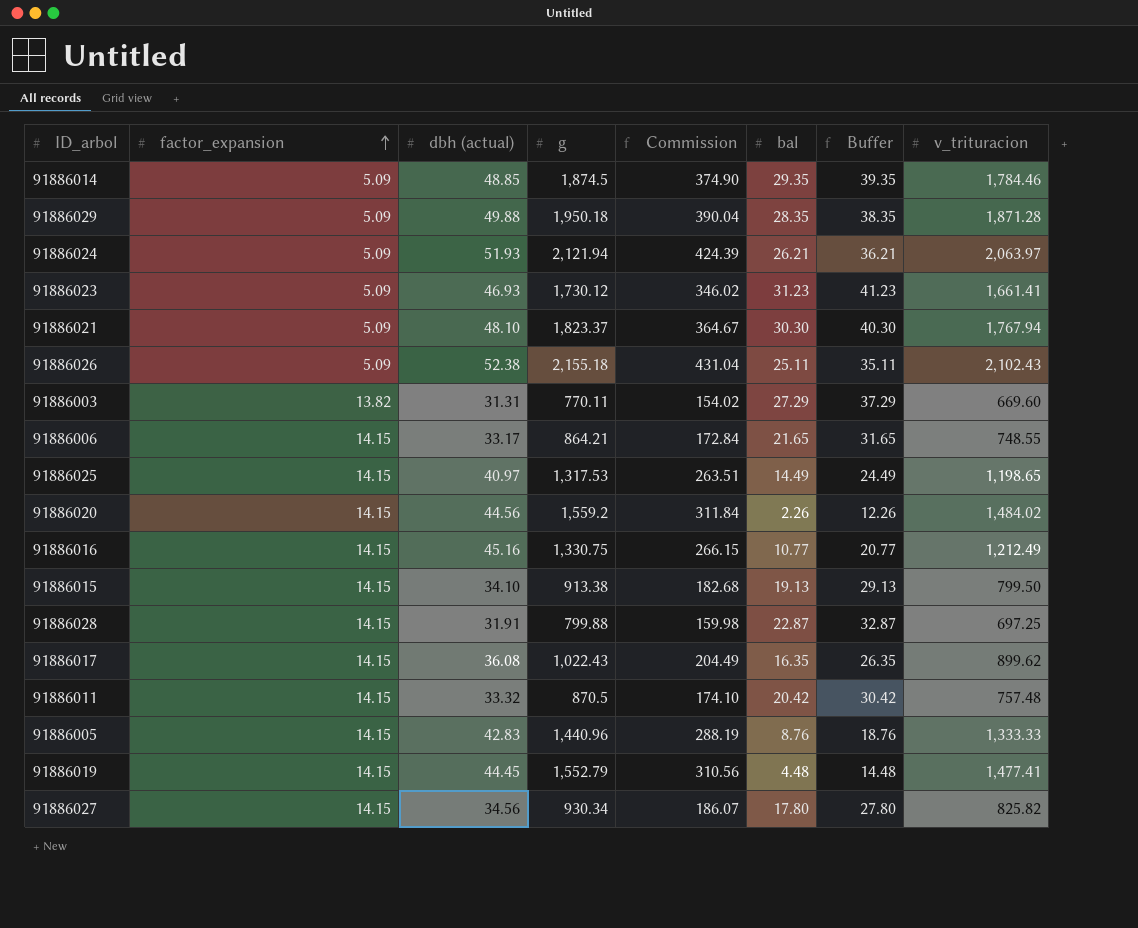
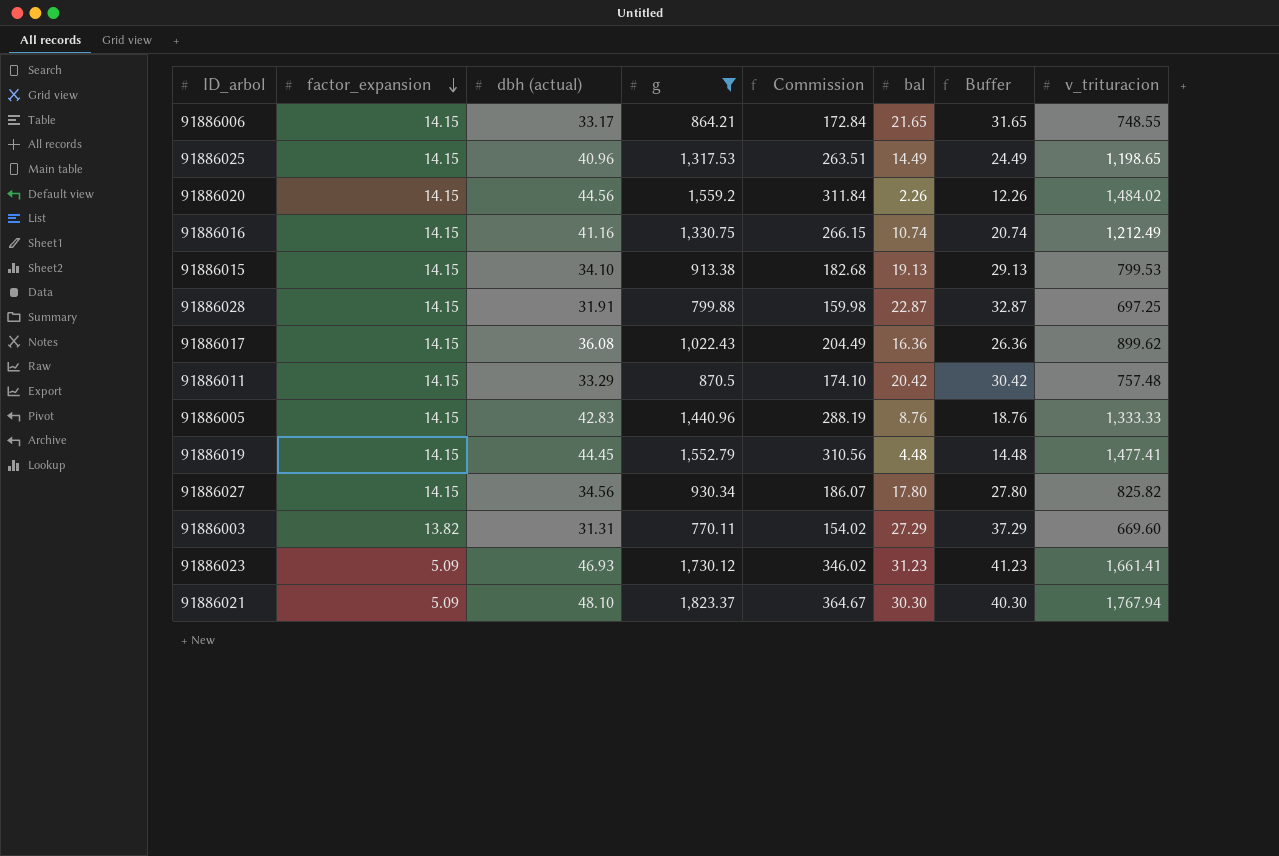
filter: none -> g <= 1,823.37
row order: factor_expansion ascending -> factor_expansion descending
91886025 | dbh (actual): 40.97 -> 40.96
91886016 | dbh (actual): 45.16 -> 41.16
91886016 | bal: 10.77 -> 10.74
91886016 | Buffer: 20.77 -> 20.74
91886015 | v_trituracion: 799.50 -> 799.53
91886017 | bal: 16.35 -> 16.36
91886017 | Buffer: 26.35 -> 26.36
91886011 | dbh (actual): 33.32 -> 33.29

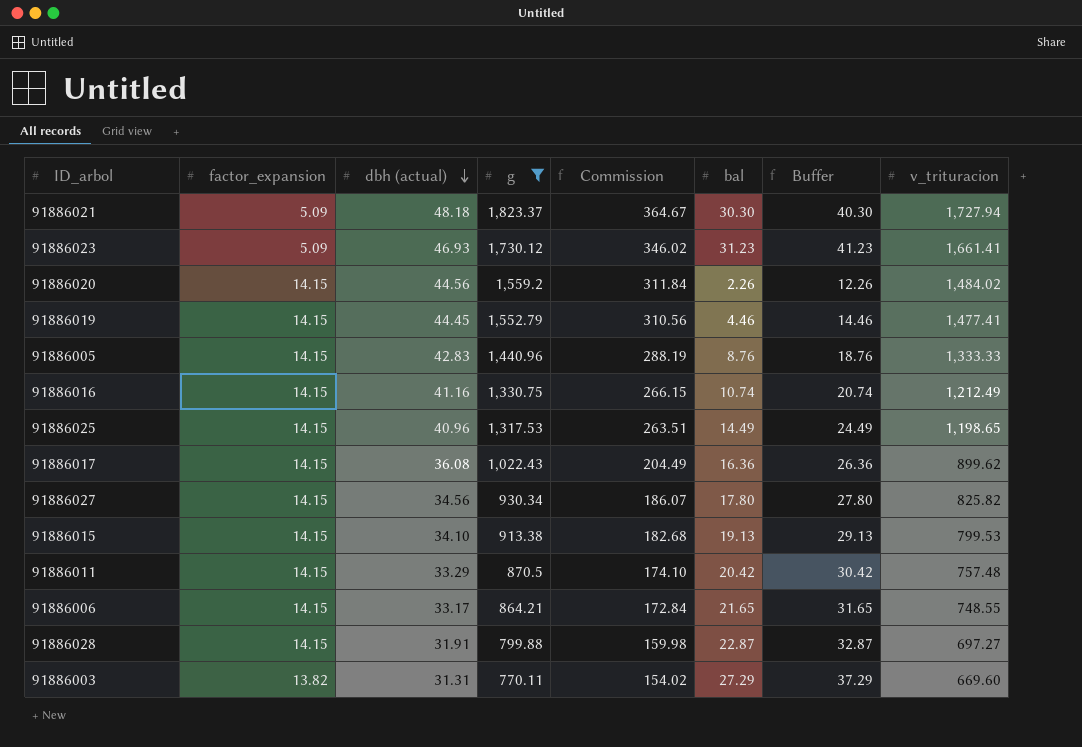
row order: factor_expansion descending -> dbh (actual) descending
91886021 | dbh (actual): 48.10 -> 48.18
91886021 | v_trituracion: 1,767.94 -> 1,727.94
91886019 | bal: 4.48 -> 4.46
91886019 | Buffer: 14.48 -> 14.46
91886028 | v_trituracion: 697.25 -> 697.27

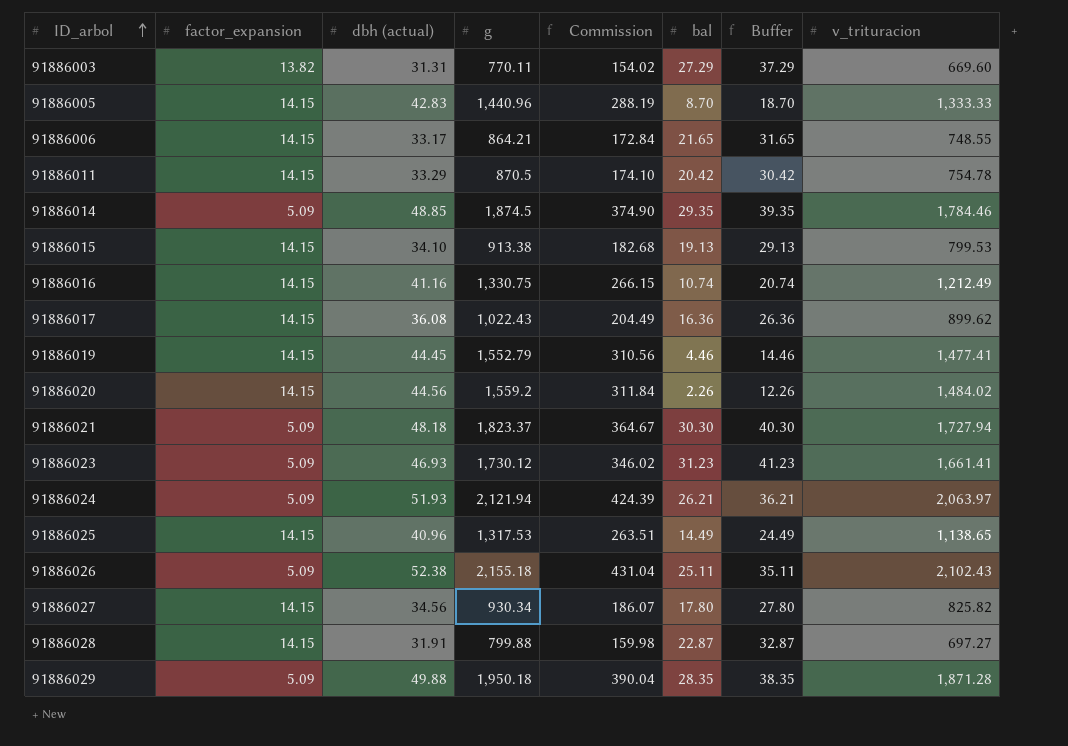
filter: g <= 1,823.37 -> none
row order: dbh (actual) descending -> ID_arbol ascending
91886005 | bal: 8.76 -> 8.70
91886005 | Buffer: 18.76 -> 18.70
91886011 | v_trituracion: 757.48 -> 754.78
91886025 | v_trituracion: 1,198.65 -> 1,138.65

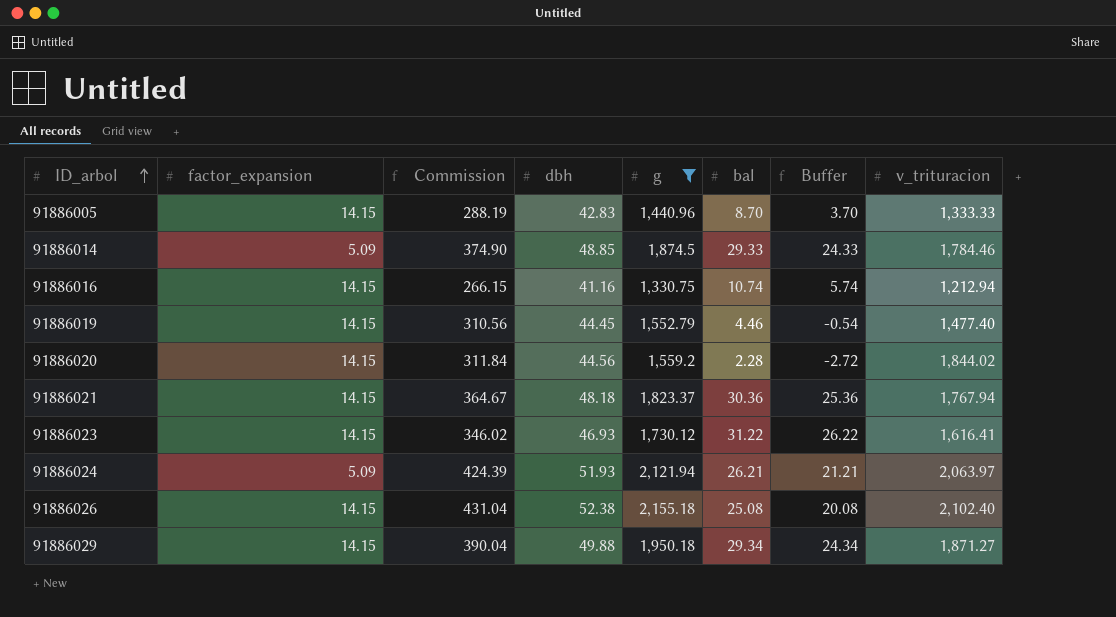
filter: none -> g >= 1,330.75
column Commission | position: 5 -> 3
column name: dbh (actual) -> dbh
column Buffer | formula: [bal] + 10 -> [bal] - 5
91886014 | bal: 29.35 -> 29.33
91886016 | v_trituracion: 1,212.49 -> 1,212.94
91886019 | v_trituracion: 1,477.41 -> 1,477.40
91886020 | bal: 2.26 -> 2.28
91886020 | v_trituracion: 1,484.02 -> 1,844.02
91886021 | factor_expansion: 5.09 -> 14.15
91886021 | bal: 30.30 -> 30.36
91886021 | v_trituracion: 1,727.94 -> 1,767.94
91886023 | factor_expansion: 5.09 -> 14.15
91886023 | bal: 31.23 -> 31.22
91886023 | v_trituracion: 1,661.41 -> 1,616.41
91886026 | factor_expansion: 5.09 -> 14.15
91886026 | bal: 25.11 -> 25.08
91886026 | v_trituracion: 2,102.43 -> 2,102.40
91886029 | factor_expansion: 5.09 -> 14.15
91886029 | bal: 28.35 -> 29.34
91886029 | v_trituracion: 1,871.28 -> 1,871.27

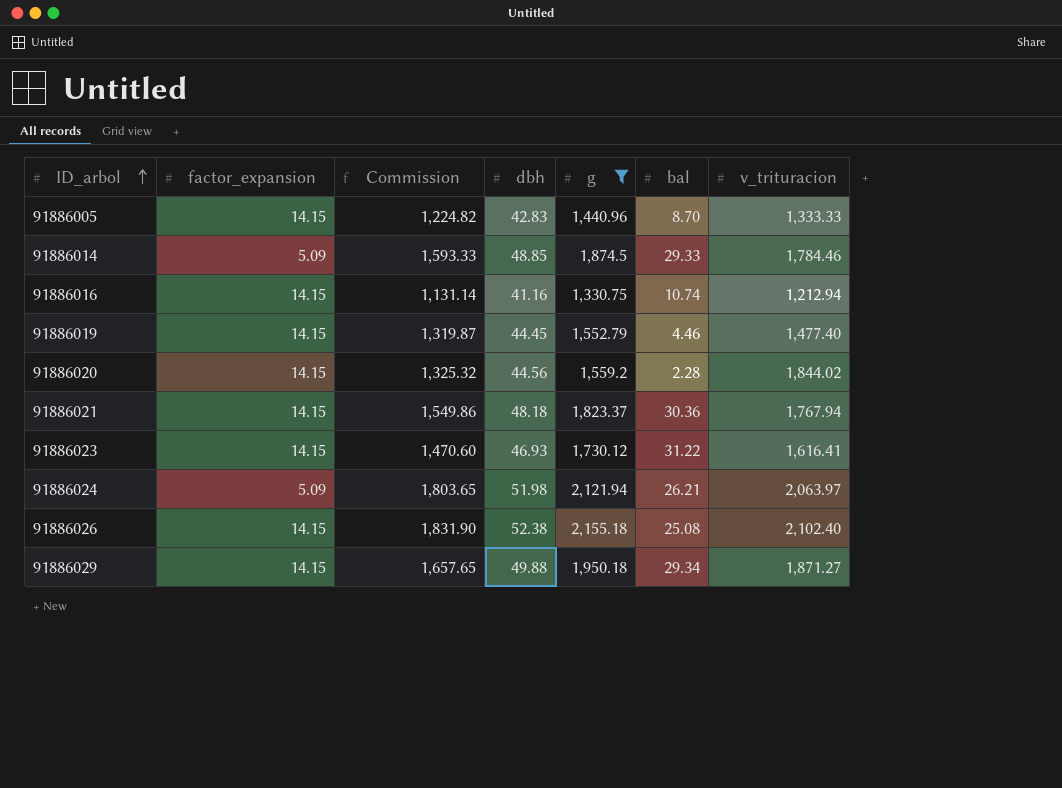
column Buffer | formula: [bal] - 5 -> none
column Commission | formula: [g] * 0.2 -> [g] * 0.85
91886024 | dbh: 51.93 -> 51.98

